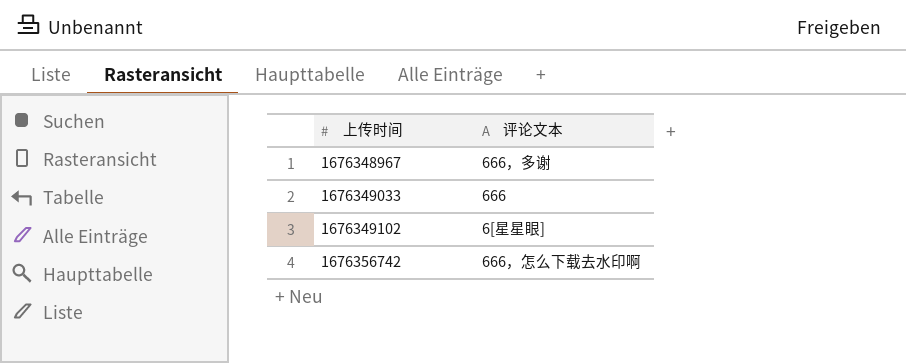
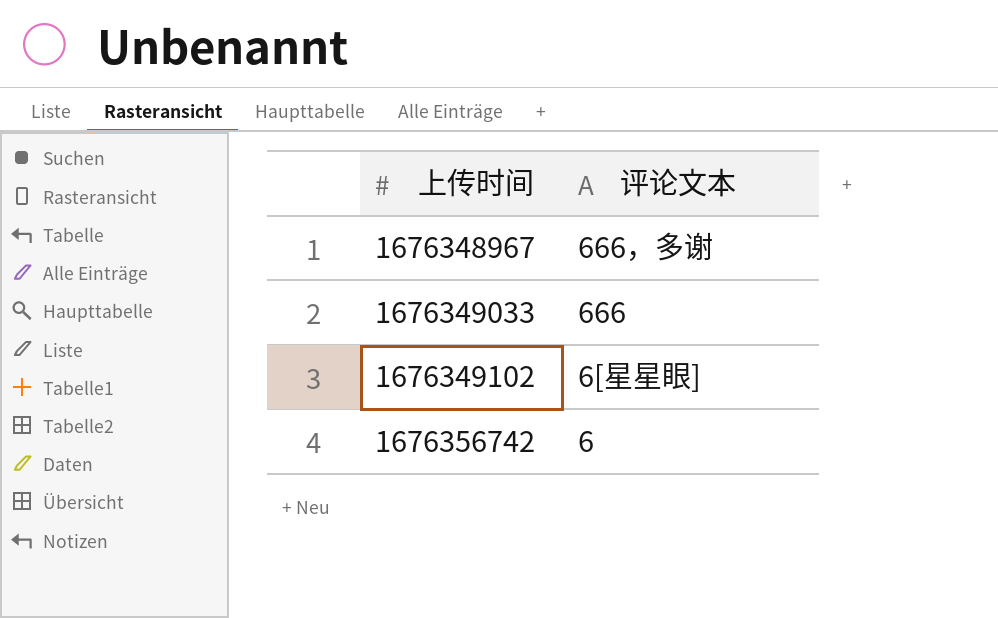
1676356742 | 评论文本: 666，怎么下载去水印啊 -> 6

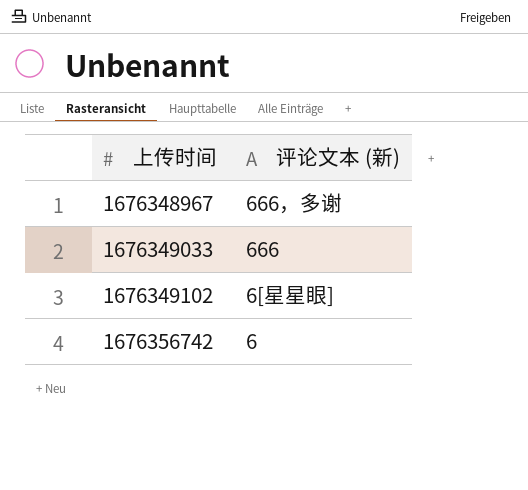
column name: 评论文本 -> 评论文本 (新)

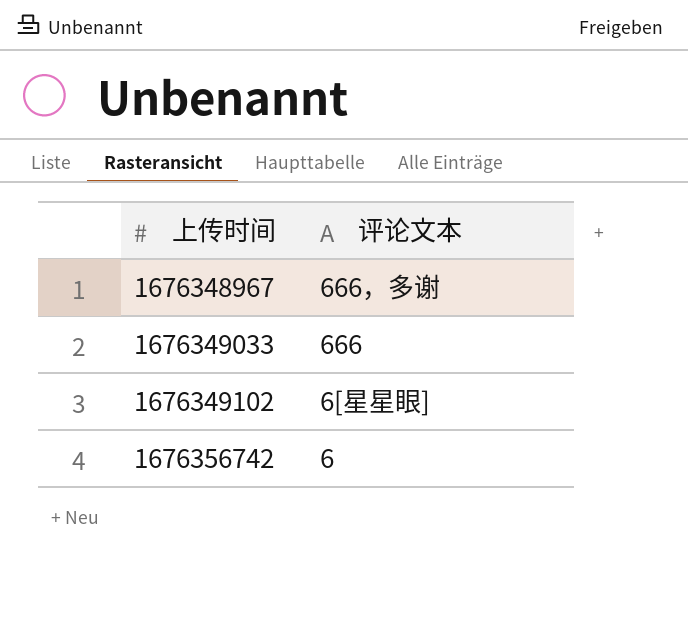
column name: 评论文本 (新) -> 评论文本

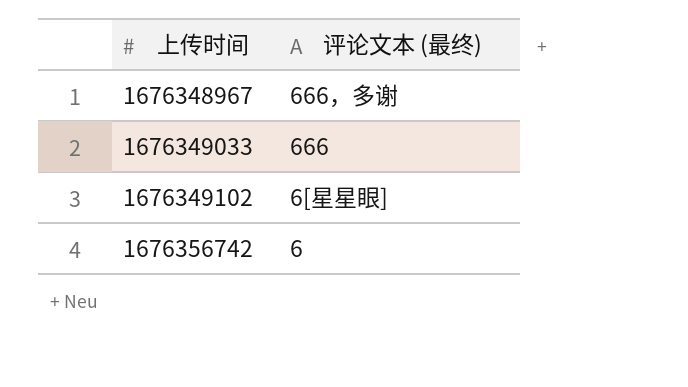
column name: 评论文本 -> 评论文本 (最终)

